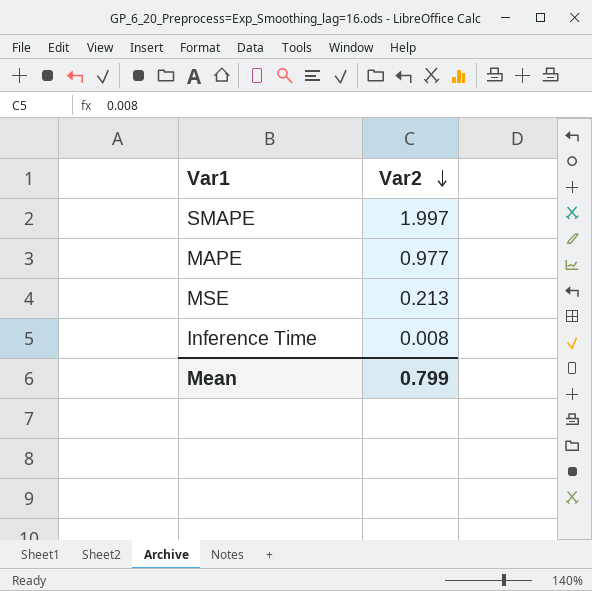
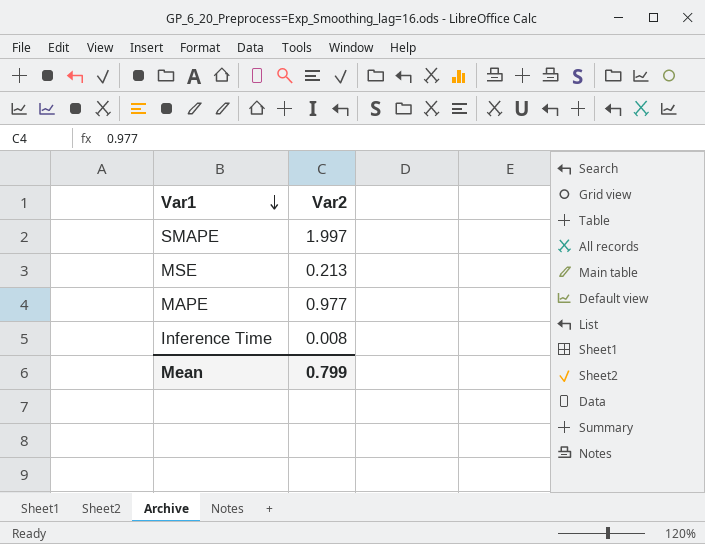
row order: Var2 descending -> Var1 descending

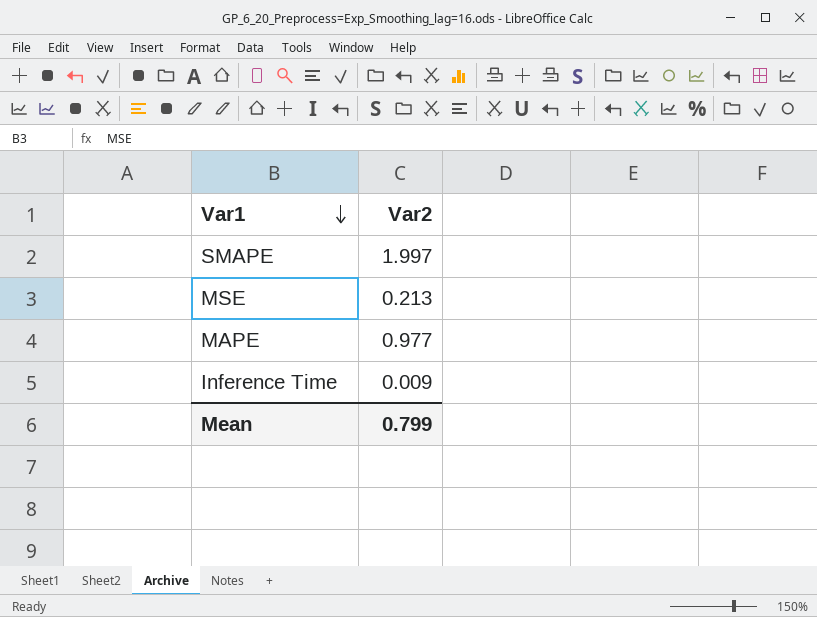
Inference Time | Var2: 0.008 -> 0.009

